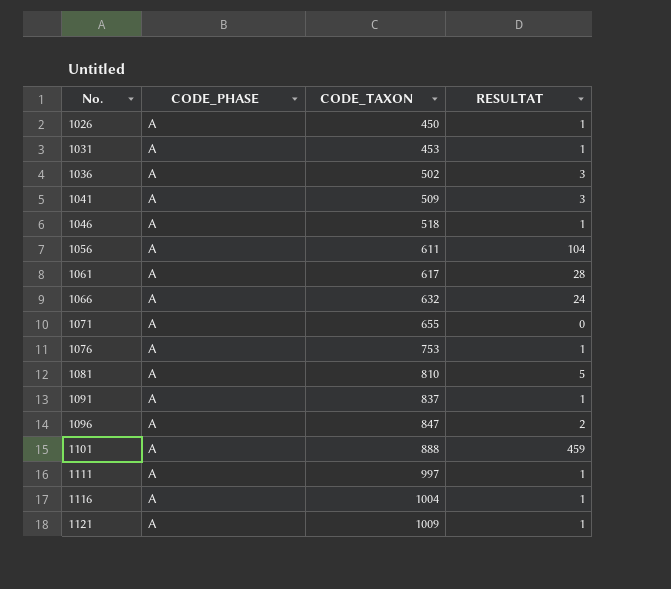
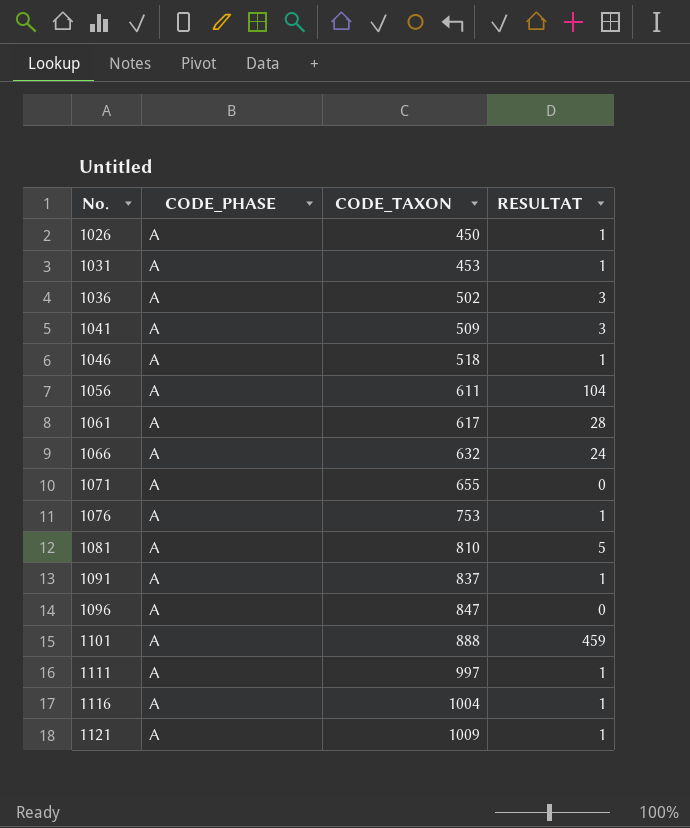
1096 | RESULTAT: 2 -> 0

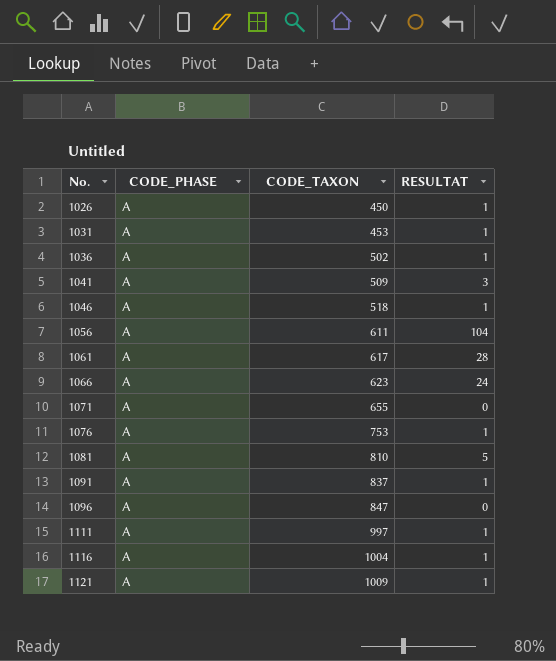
row 1101: A | 888 | 459 -> none
1036 | RESULTAT: 3 -> 1
1066 | CODE_TAXON: 632 -> 623

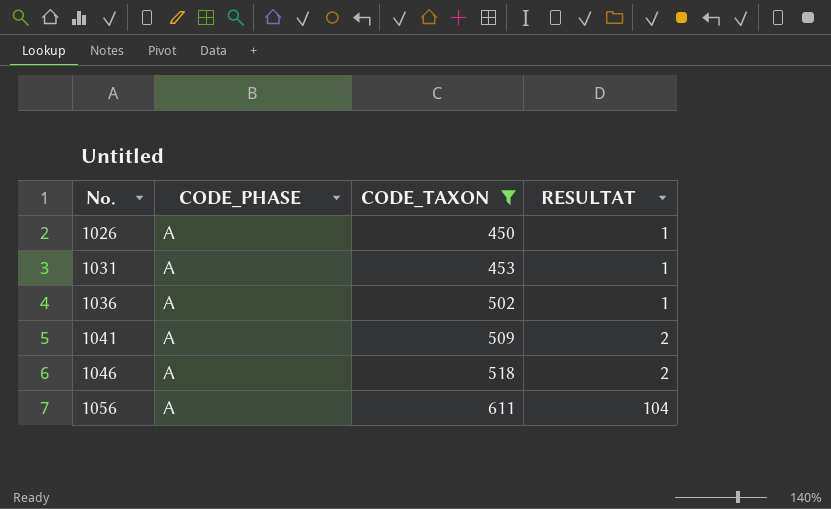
filter: none -> CODE_TAXON <= 611
1041 | RESULTAT: 3 -> 2
1046 | RESULTAT: 1 -> 2

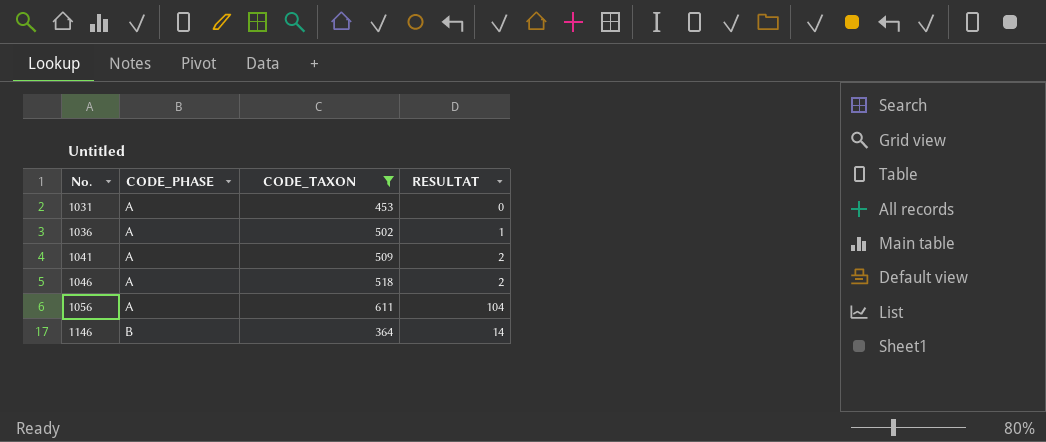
row 1026: A | 450 | 1 -> none
1031 | RESULTAT: 1 -> 0
row 1146: none -> B | 364 | 14

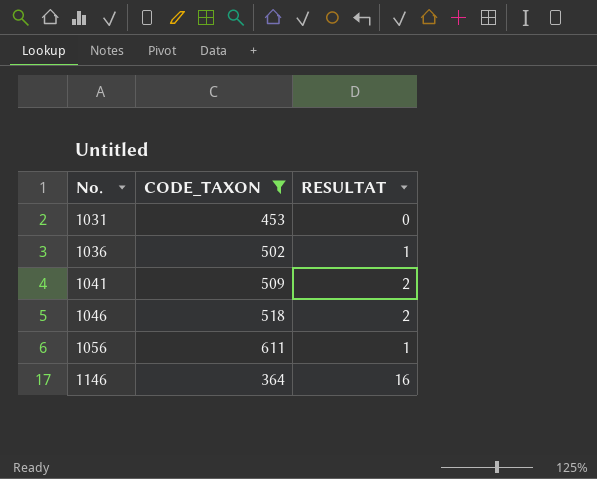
column CODE_PHASE | position: 2 -> none
1056 | RESULTAT: 104 -> 1
1146 | RESULTAT: 14 -> 16

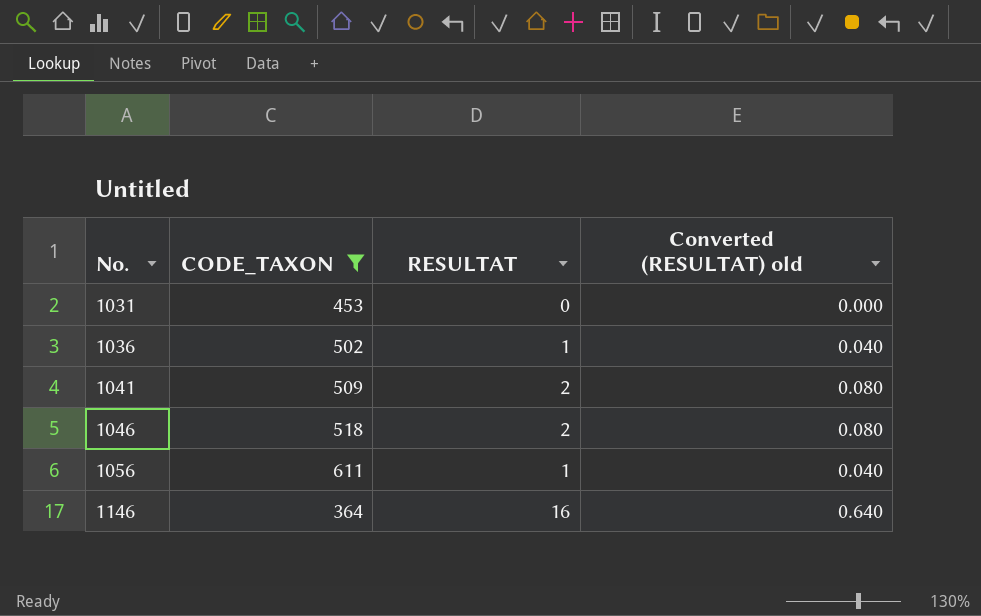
column Converted (RESULTAT) old | formula: none -> [RESULTAT] * 0.04

